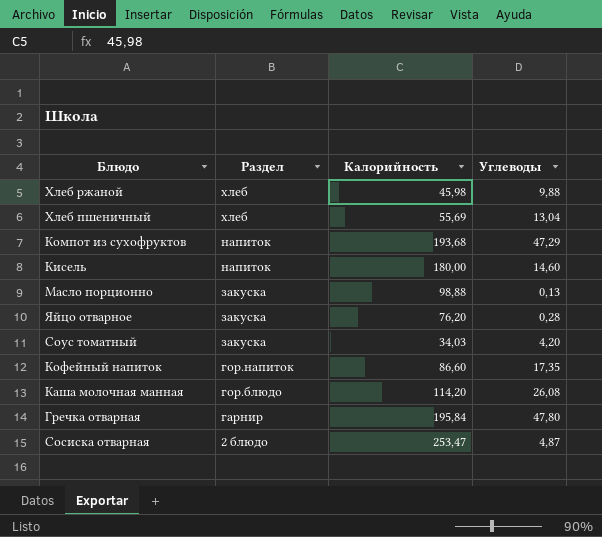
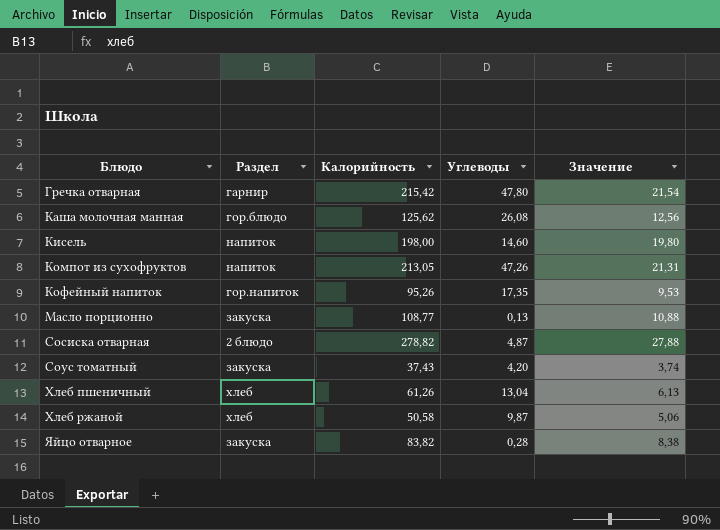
row order: Раздел descending -> Блюдо ascending
column Значение | formula: none -> [Калорийность] * 0,1
Гречка отварная | Калорийность: 195,84 -> 215,42
Каша молочная манная | Калорийность: 114,20 -> 125,62
Кисель | Калорийность: 180,00 -> 198,00
Компот из сухофруктов | Калорийность: 193,68 -> 213,05
Компот из сухофруктов | Углеводы: 47,29 -> 47,26
Кофейный напиток | Калорийность: 86,60 -> 95,26
Масло порционно | Калорийность: 98,88 -> 108,77
Сосиска отварная | Калорийность: 253,47 -> 278,82
Соус томатный | Калорийность: 34,03 -> 37,43
Хлеб пшеничный | Калорийность: 55,69 -> 61,26
Хлеб ржаной | Калорийность: 45,98 -> 50,58
Хлеб ржаной | Углеводы: 9,88 -> 9,87
Яйцо отварное | Калорийность: 76,20 -> 83,82

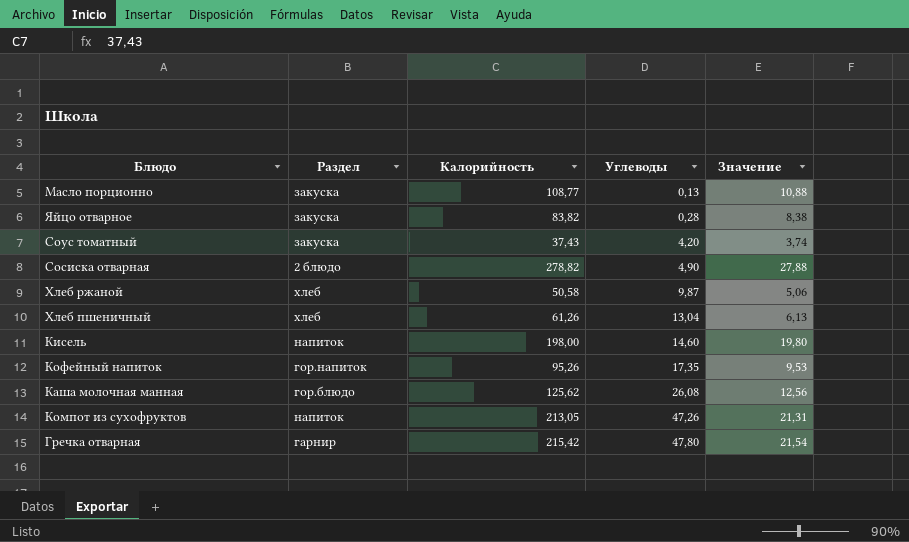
row order: Блюдо ascending -> Углеводы ascending
Сосиска отварная | Углеводы: 4,87 -> 4,90

